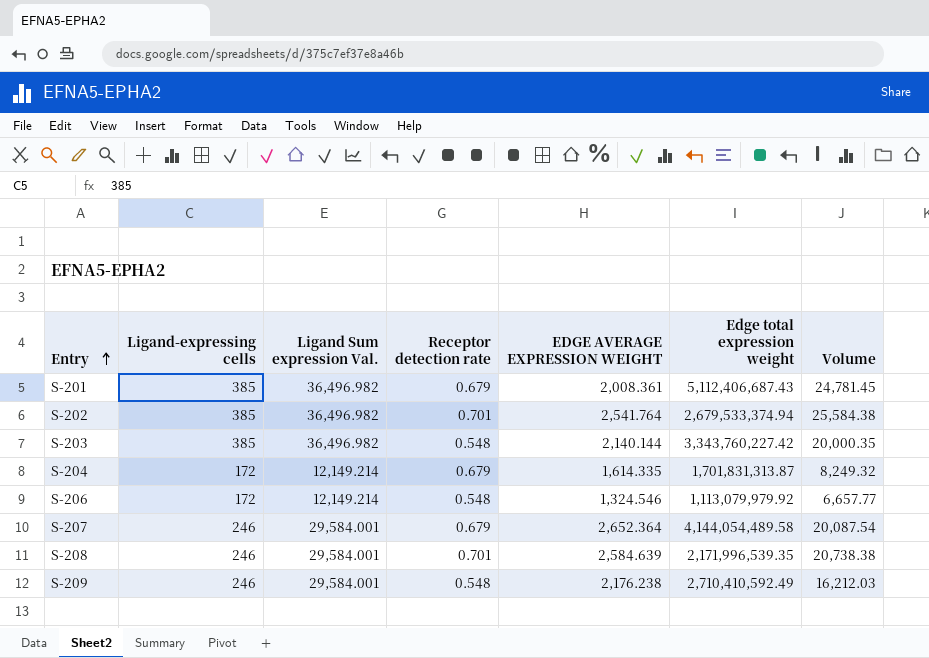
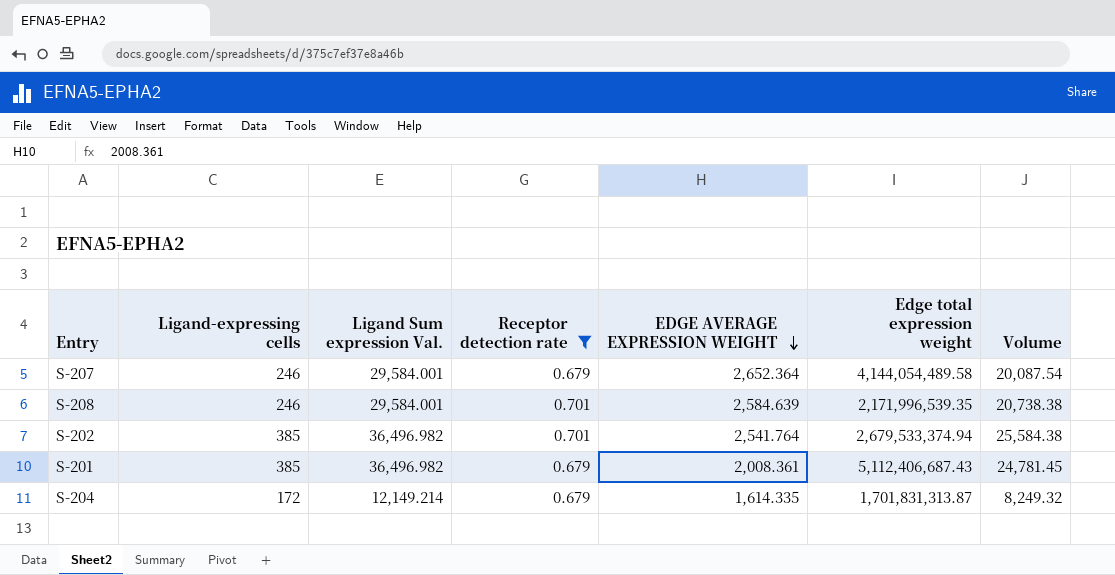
filter: none -> Receptor detection rate != 0.548
row order: Entry ascending -> EDGE AVERAGE EXPRESSION WEIGHT descending

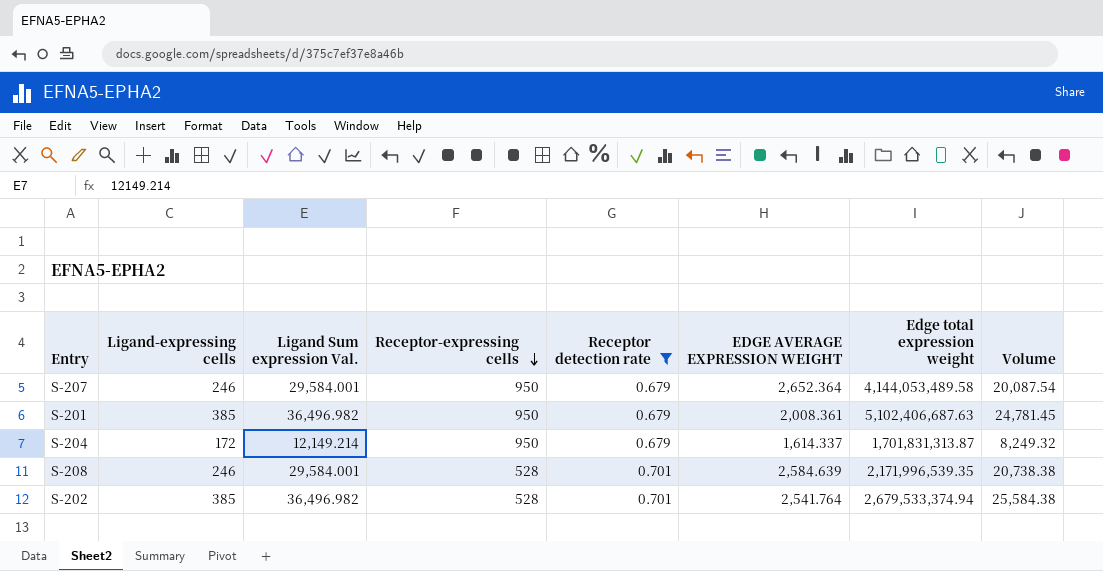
row order: EDGE AVERAGE EXPRESSION WEIGHT descending -> Receptor-expressing cells descending
column Receptor-expressing cells | position: none -> 4
S-207 | Edge total expression weight: 4,144,054,489.58 -> 4,144,053,489.58
S-201 | Edge total expression weight: 5,112,406,687.43 -> 5,102,406,687.63
S-204 | EDGE AVERAGE EXPRESSION WEIGHT: 1,614.335 -> 1,614.337

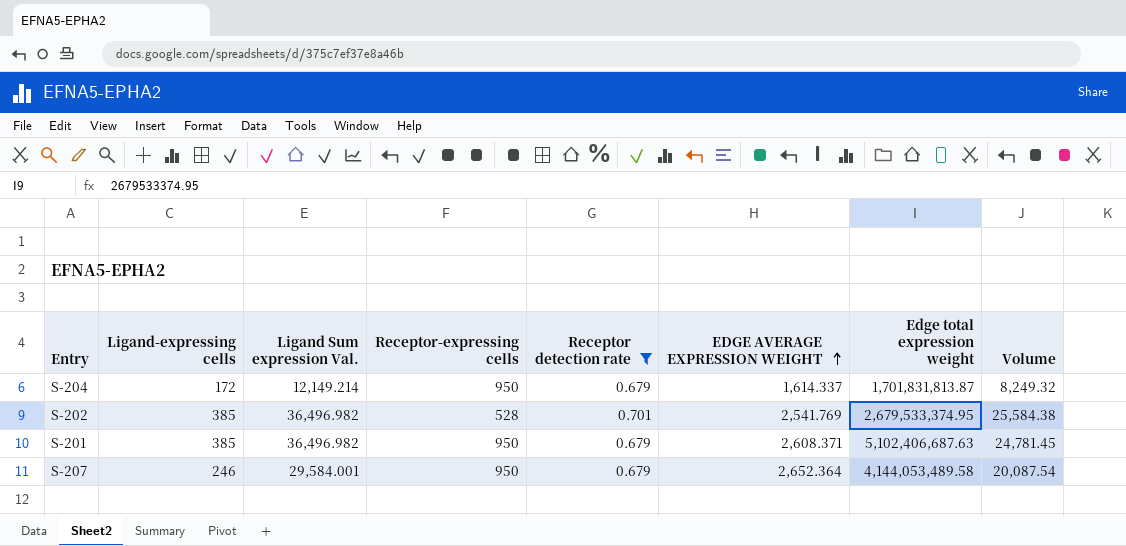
row order: Receptor-expressing cells descending -> EDGE AVERAGE EXPRESSION WEIGHT ascending
row S-208: 246 | 29,584.001 | 528 | 0.701 | 2,584.639 | 2,171,996,539.35 | 20,738.38 -> none
S-204 | Edge total expression weight: 1,701,831,313.87 -> 1,701,831,813.87
S-202 | EDGE AVERAGE EXPRESSION WEIGHT: 2,541.764 -> 2,541.769
S-202 | Edge total expression weight: 2,679,533,374.94 -> 2,679,533,374.95
S-201 | EDGE AVERAGE EXPRESSION WEIGHT: 2,008.361 -> 2,608.371

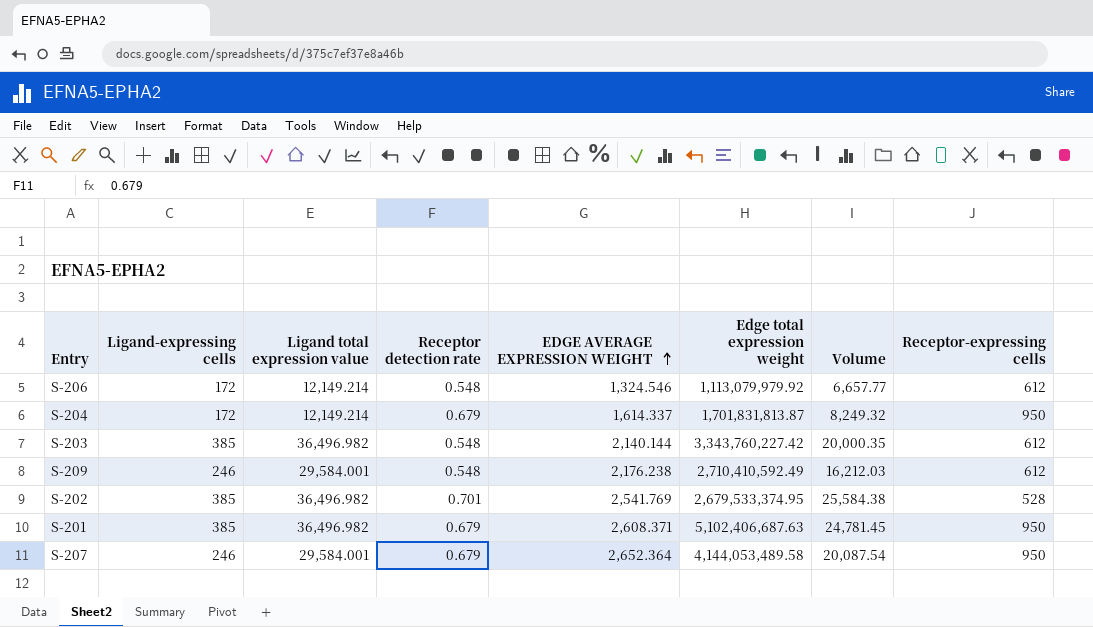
filter: Receptor detection rate != 0.548 -> none
column name: Ligand Sum expression Val. -> Ligand total expression value
column Receptor-expressing cells | position: 4 -> 8

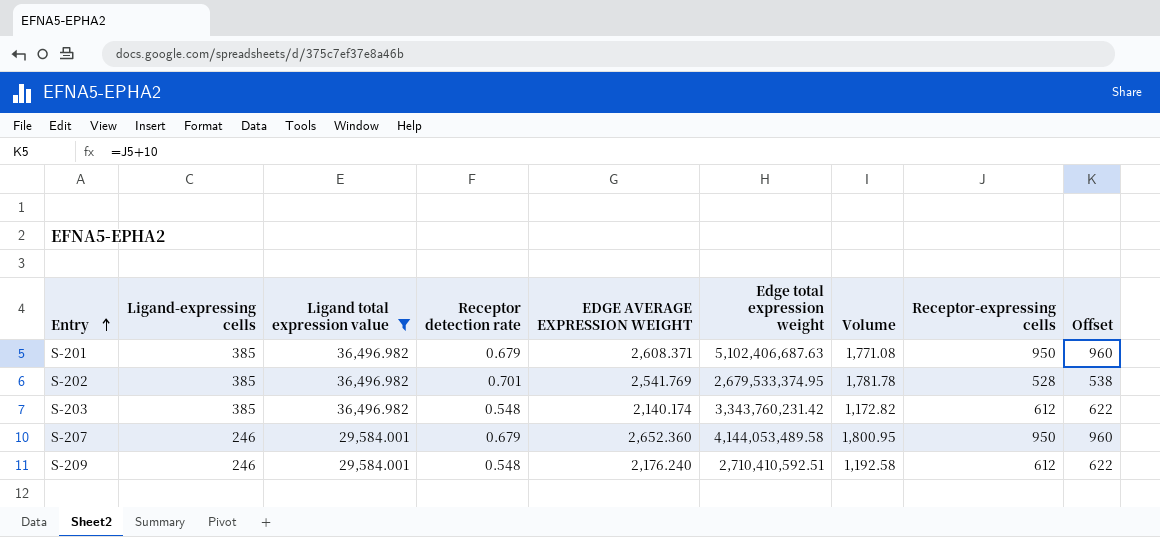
filter: none -> Ligand total expression value != 12,149.214
row order: EDGE AVERAGE EXPRESSION WEIGHT ascending -> Entry ascending
column Volume | formula: [Ligand total expression value] * [Receptor detection rate] -> [Receptor detection rate] * [EDGE AVERAGE EXPRESSION WEIGHT]
column Offset | formula: none -> [Receptor-expressing cells] + 10
S-203 | EDGE AVERAGE EXPRESSION WEIGHT: 2,140.144 -> 2,140.174
S-203 | Edge total expression weight: 3,343,760,227.42 -> 3,343,760,231.42
S-207 | EDGE AVERAGE EXPRESSION WEIGHT: 2,652.364 -> 2,652.360
S-209 | EDGE AVERAGE EXPRESSION WEIGHT: 2,176.238 -> 2,176.240
S-209 | Edge total expression weight: 2,710,410,592.49 -> 2,710,410,592.51

